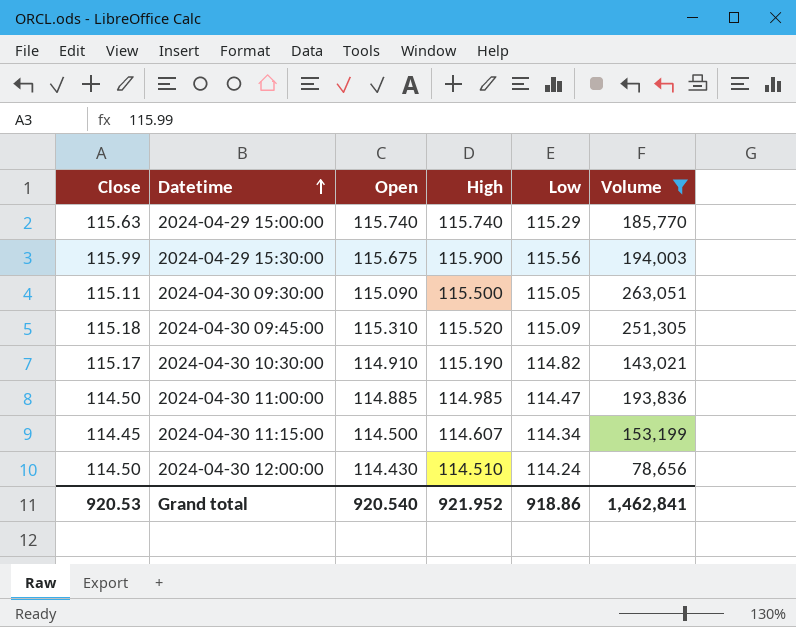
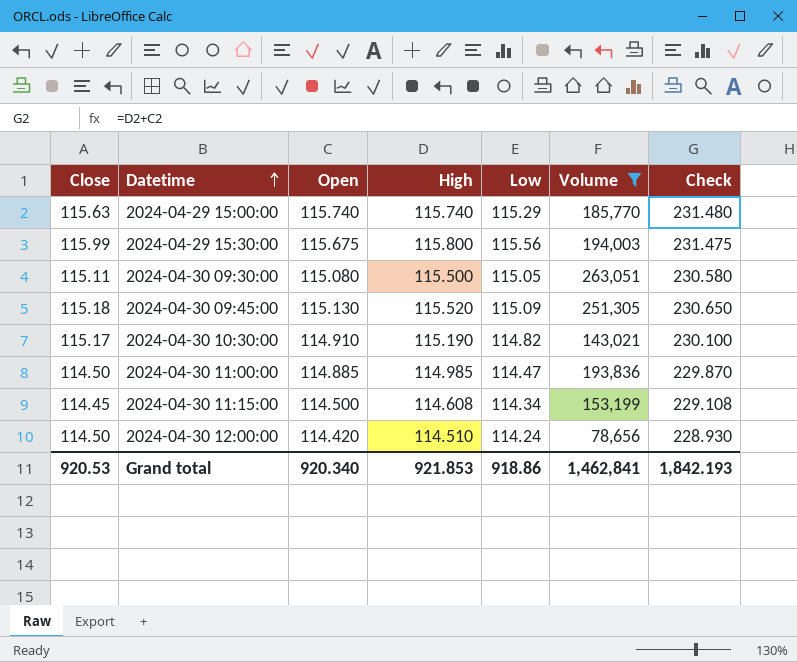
column Check | formula: none -> [Open] + [High]
2024-04-29 15:30:00 | High: 115.900 -> 115.800
2024-04-30 09:30:00 | Open: 115.090 -> 115.080
2024-04-30 09:45:00 | Open: 115.310 -> 115.130
2024-04-30 11:15:00 | High: 114.607 -> 114.608
2024-04-30 12:00:00 | Open: 114.430 -> 114.420
Grand total | Open: 920.540 -> 920.340
Grand total | High: 921.952 -> 921.853

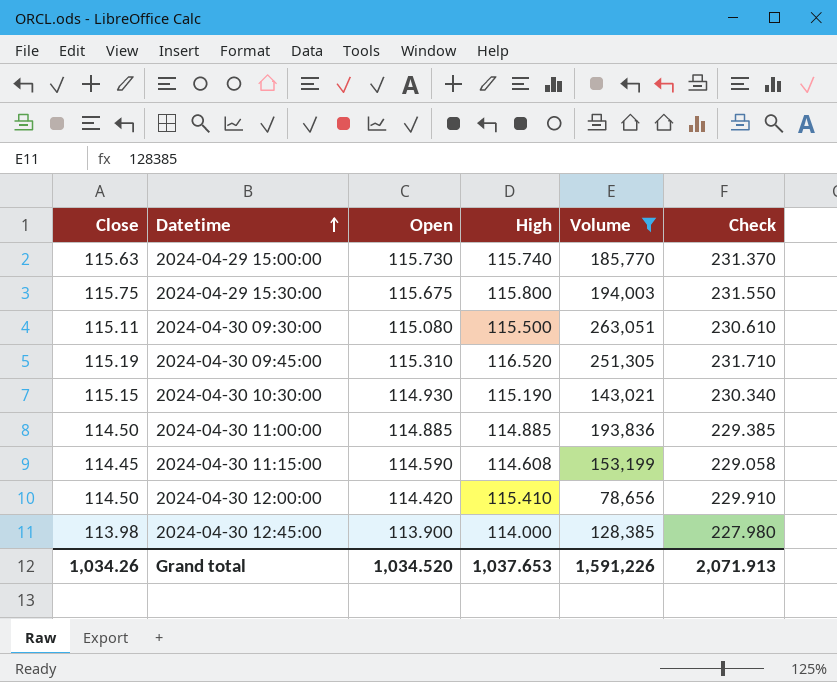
column Low | position: 5 -> none
column Check | formula: [Open] + [High] -> [Close] + [High]
2024-04-29 15:00:00 | Open: 115.740 -> 115.730
2024-04-29 15:30:00 | Close: 115.99 -> 115.75
2024-04-30 09:45:00 | Close: 115.18 -> 115.19
2024-04-30 09:45:00 | Open: 115.130 -> 115.310
2024-04-30 09:45:00 | High: 115.520 -> 116.520
2024-04-30 10:30:00 | Close: 115.17 -> 115.15
2024-04-30 10:30:00 | Open: 114.910 -> 114.930
2024-04-30 11:00:00 | High: 114.985 -> 114.885
2024-04-30 11:15:00 | Open: 114.500 -> 114.590
2024-04-30 12:00:00 | High: 114.510 -> 115.410
row 2024-04-30 12:45:00: none -> 113.98 | 113.900 | 114.000 | 128,385 | 227.980
Grand total | Close: 920.53 -> 1,034.26
Grand total | Open: 920.340 -> 1,034.520
Grand total | High: 921.853 -> 1,037.653
Grand total | Volume: 1,462,841 -> 1,591,226
Grand total | Check: 1,842.193 -> 2,071.913

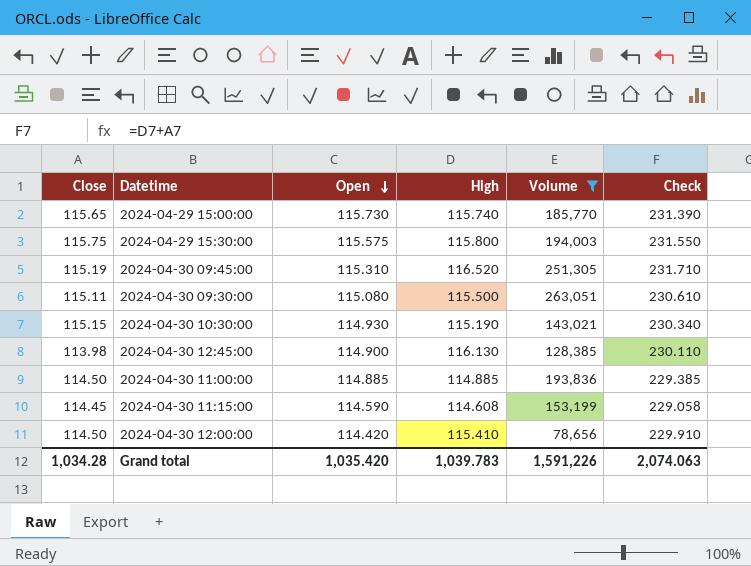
row order: Datetime ascending -> Open descending
2024-04-29 15:00:00 | Close: 115.63 -> 115.65
2024-04-29 15:00:00 | Check: 231.370 -> 231.390
2024-04-29 15:30:00 | Open: 115.675 -> 115.575
2024-04-30 12:45:00 | Open: 113.900 -> 114.900
2024-04-30 12:45:00 | High: 114.000 -> 116.130
2024-04-30 12:45:00 | Check: 227.980 -> 230.110
Grand total | Close: 1,034.26 -> 1,034.28
Grand total | Open: 1,034.520 -> 1,035.420
Grand total | High: 1,037.653 -> 1,039.783
Grand total | Check: 2,071.913 -> 2,074.063

